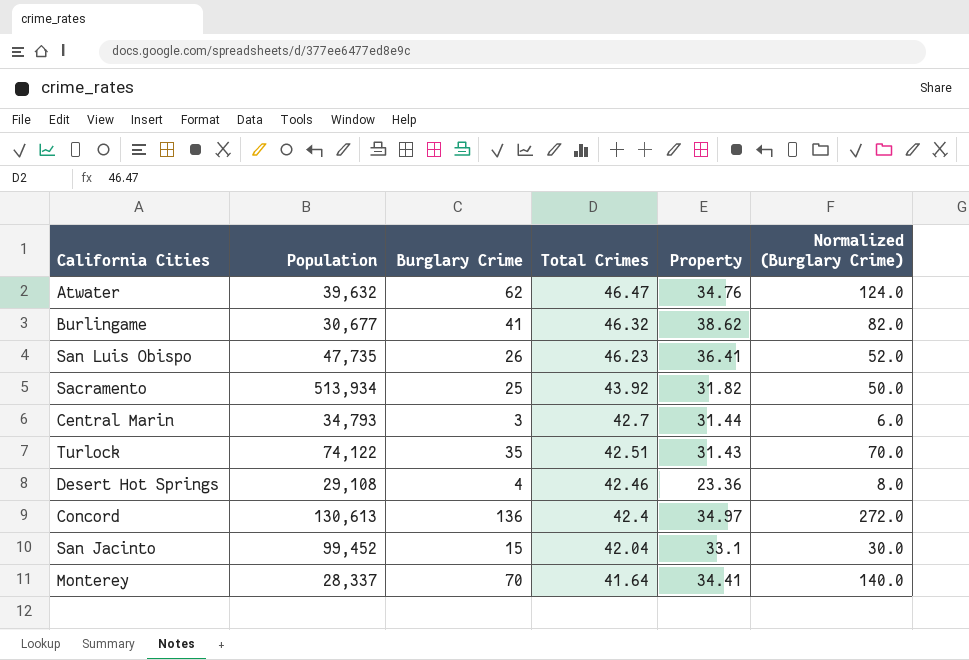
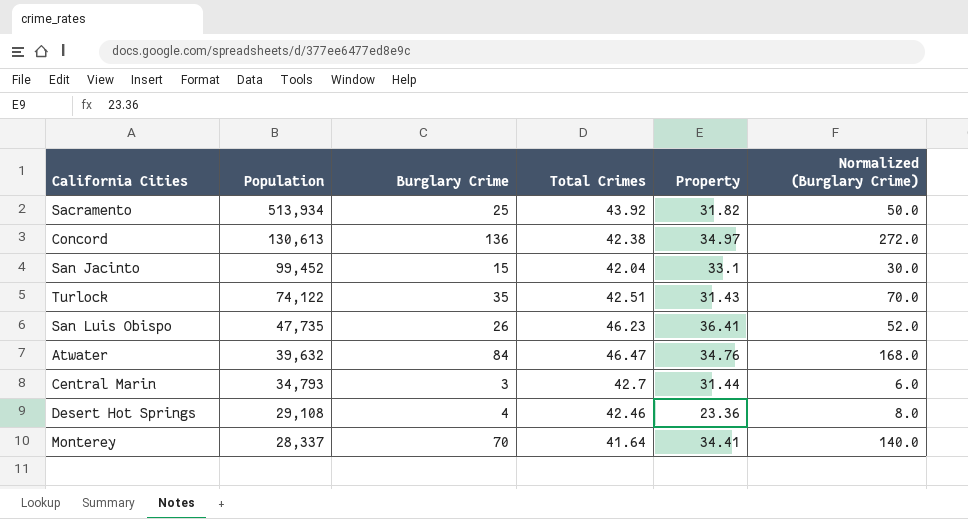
row order: Total Crimes descending -> Population descending
row Burlingame: 30,677 | 41 | 46.32 | 38.62 | 82.0 -> none
Concord | Total Crimes: 42.4 -> 42.38
Atwater | Burglary Crime: 62 -> 84
Atwater | Normalized (Burglary Crime): 124.0 -> 168.0

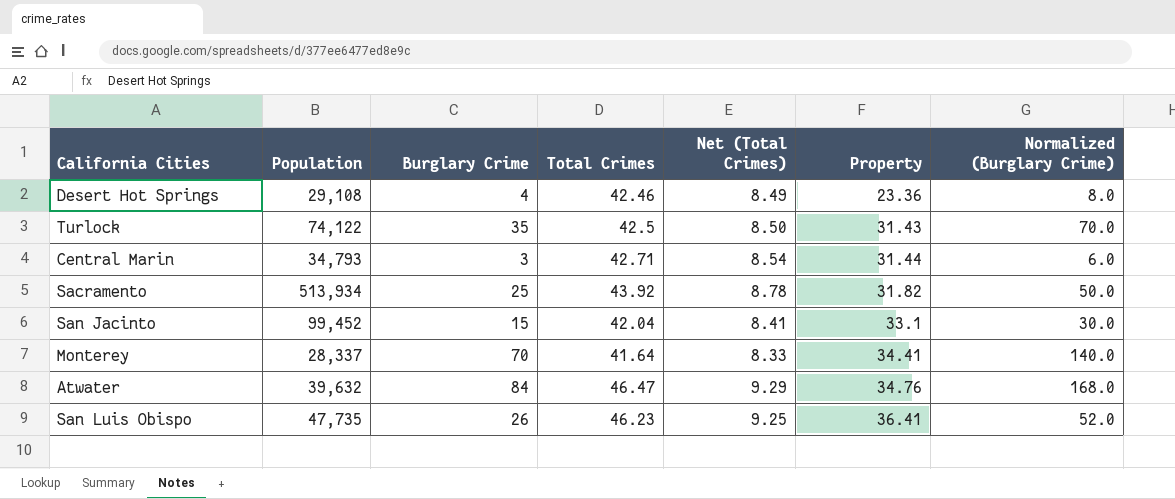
row order: Population descending -> Property ascending
column Net (Total Crimes) | formula: none -> [Total Crimes] * 0.2
row Concord: 130,613 | 136 | 42.38 | 34.97 | 272.0 -> none
Turlock | Total Crimes: 42.51 -> 42.5
Central Marin | Total Crimes: 42.7 -> 42.71

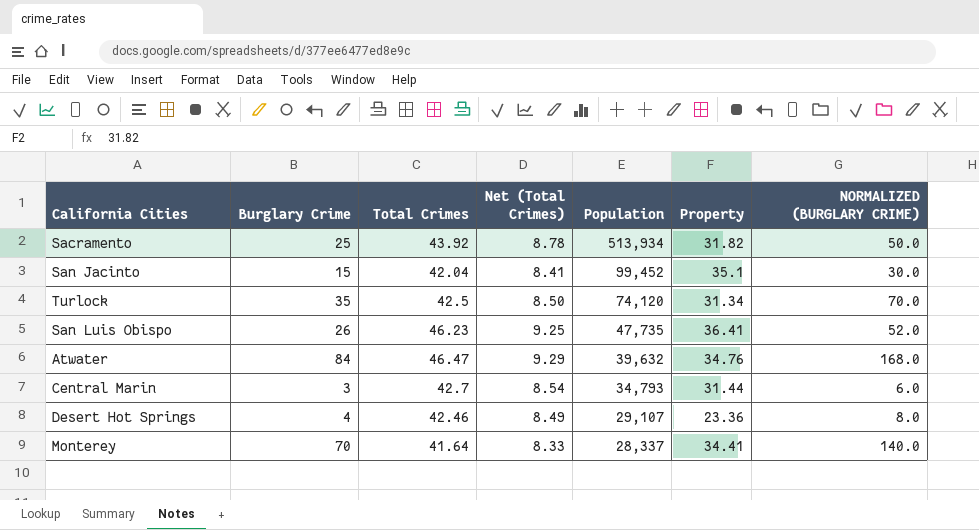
row order: Property ascending -> Population descending
column Population | position: 2 -> 5
column name: Normalized (Burglary Crime) -> NORMALIZED (BURGLARY CRIME)
San Jacinto | Property: 33.1 -> 35.1
Turlock | Population: 74,122 -> 74,120
Turlock | Property: 31.43 -> 31.34
Central Marin | Total Crimes: 42.71 -> 42.7
Desert Hot Springs | Population: 29,108 -> 29,107

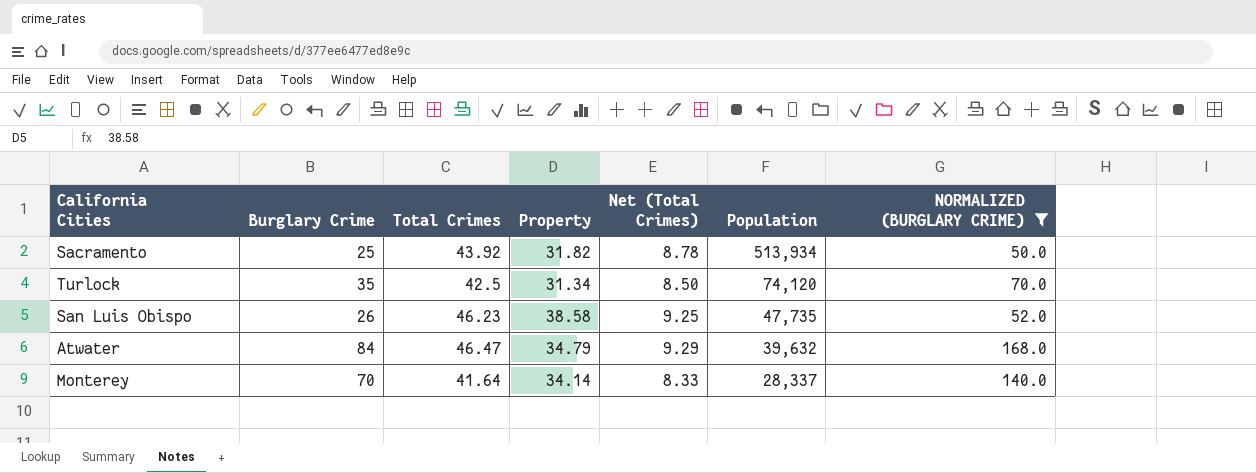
filter: none -> NORMALIZED (BURGLARY CRIME) >= 50.0
column Property | position: 6 -> 4
San Luis Obispo | Property: 36.41 -> 38.58
Atwater | Property: 34.76 -> 34.79
Monterey | Property: 34.41 -> 34.14

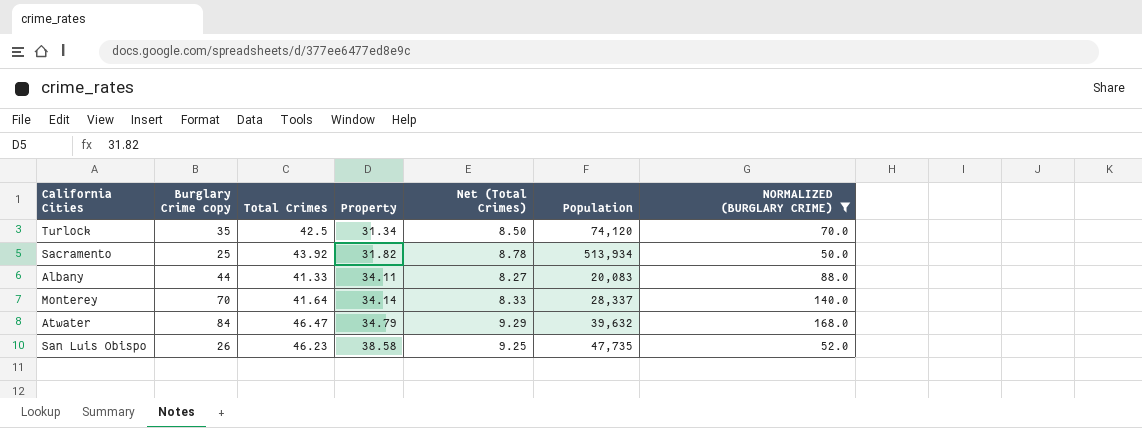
row order: Population descending -> Property ascending
column name: Burglary Crime -> Burglary Crime copy
row Albany: none -> 44 | 41.33 | 34.11 | 8.27 | 20,083 | 88.0

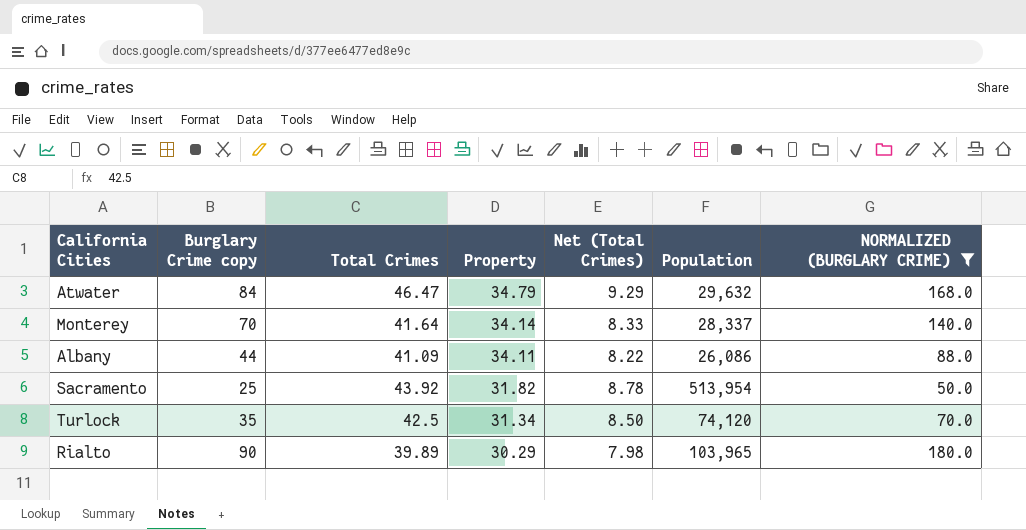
row order: Property ascending -> Property descending
row San Luis Obispo: 26 | 46.23 | 38.58 | 9.25 | 47,735 | 52.0 -> none
Atwater | Population: 39,632 -> 29,632
Albany | Total Crimes: 41.33 -> 41.09
Albany | Net (Total Crimes): 8.27 -> 8.22
Albany | Population: 20,083 -> 26,086
Sacramento | Population: 513,934 -> 513,954
row Rialto: none -> 90 | 39.89 | 30.29 | 7.98 | 103,965 | 180.0

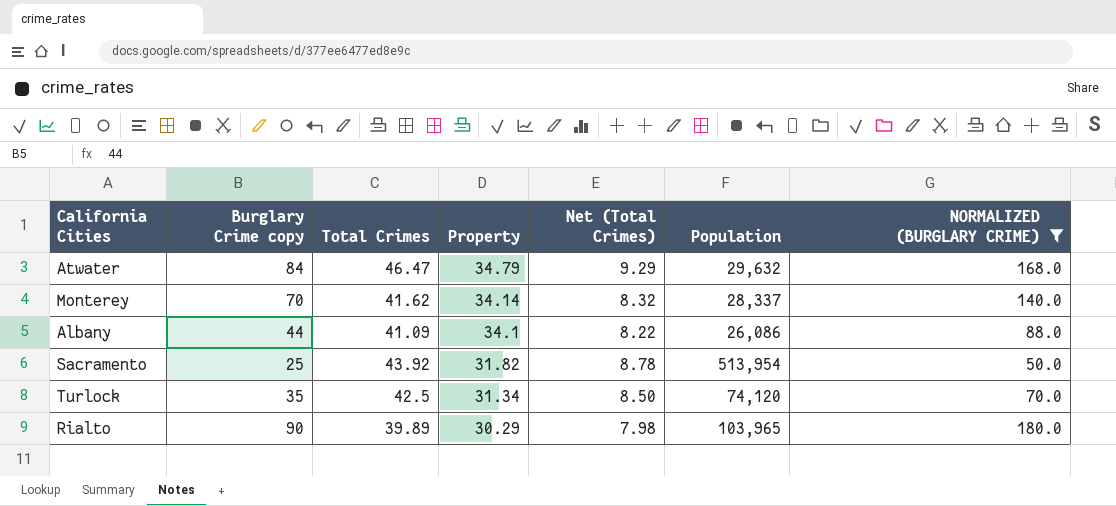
Monterey | Total Crimes: 41.64 -> 41.62
Monterey | Net (Total Crimes): 8.33 -> 8.32
Albany | Property: 34.11 -> 34.1

